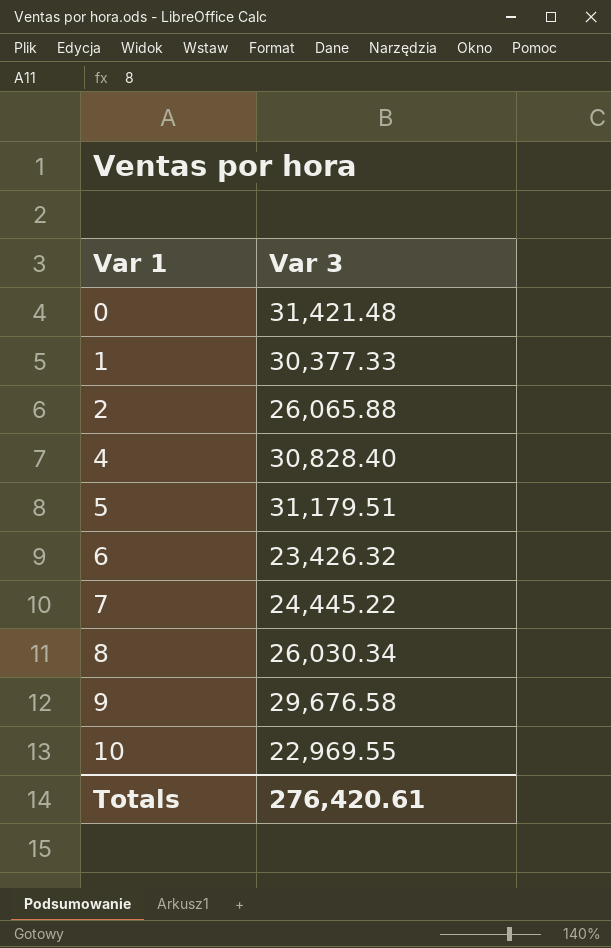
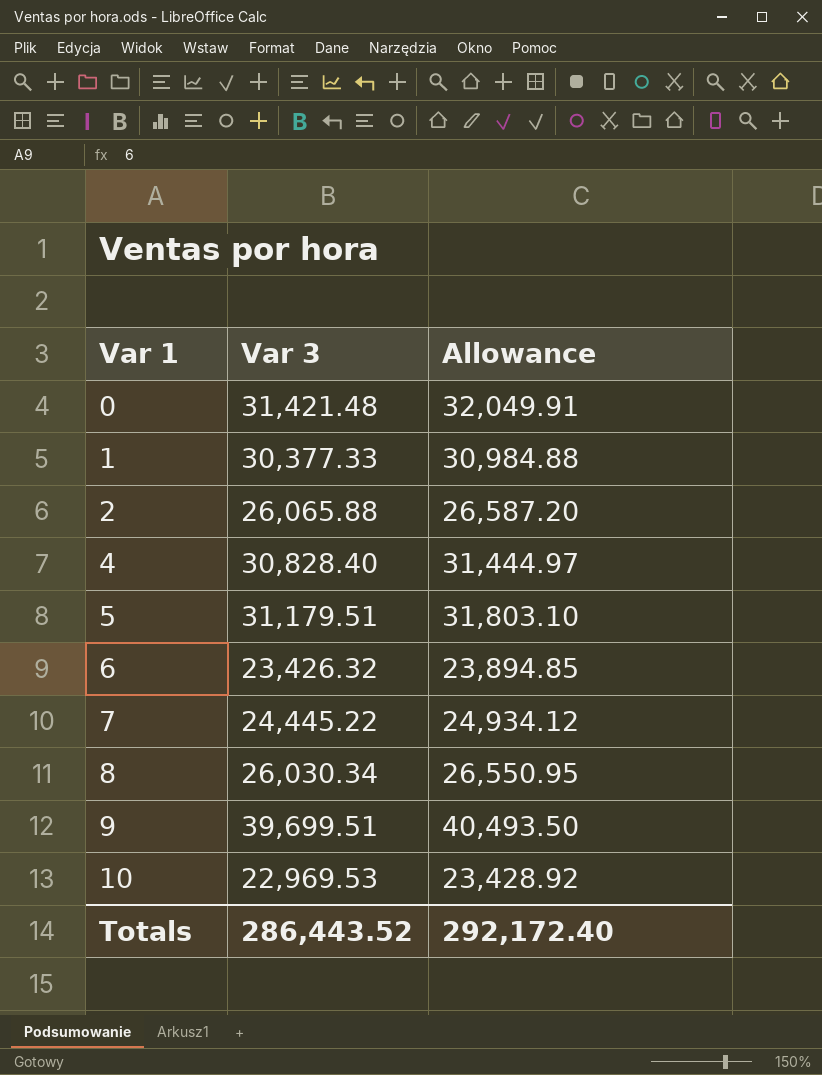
column Allowance | formula: none -> [Var 3] * 1.02
9 | Var 3: 29,676.58 -> 39,699.51
10 | Var 3: 22,969.55 -> 22,969.53
Totals | Var 3: 276,420.61 -> 286,443.52

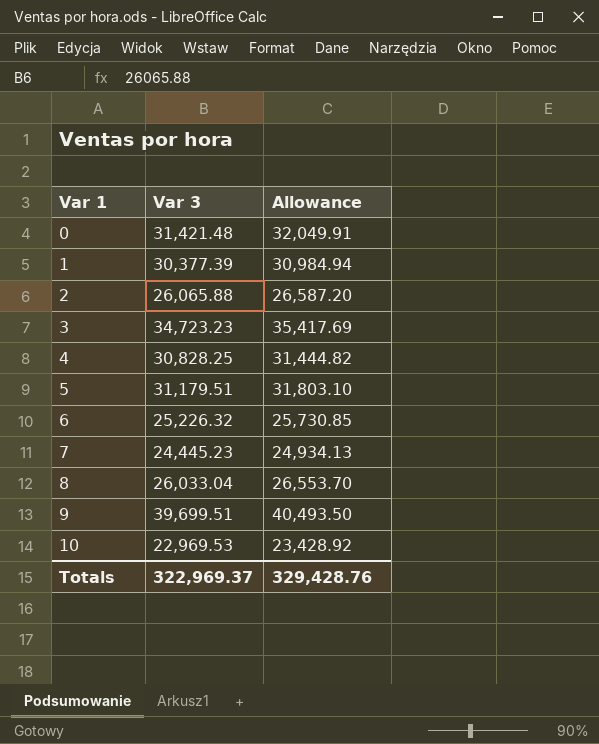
1 | Var 3: 30,377.33 -> 30,377.39
1 | Allowance: 30,984.88 -> 30,984.94
row 3: none -> 34,723.23 | 35,417.69
4 | Var 3: 30,828.40 -> 30,828.25
4 | Allowance: 31,444.97 -> 31,444.82
6 | Var 3: 23,426.32 -> 25,226.32
6 | Allowance: 23,894.85 -> 25,730.85
7 | Var 3: 24,445.22 -> 24,445.23
7 | Allowance: 24,934.12 -> 24,934.13
8 | Var 3: 26,030.34 -> 26,033.04
8 | Allowance: 26,550.95 -> 26,553.70
Totals | Var 3: 286,443.52 -> 322,969.37
Totals | Allowance: 292,172.40 -> 329,428.76

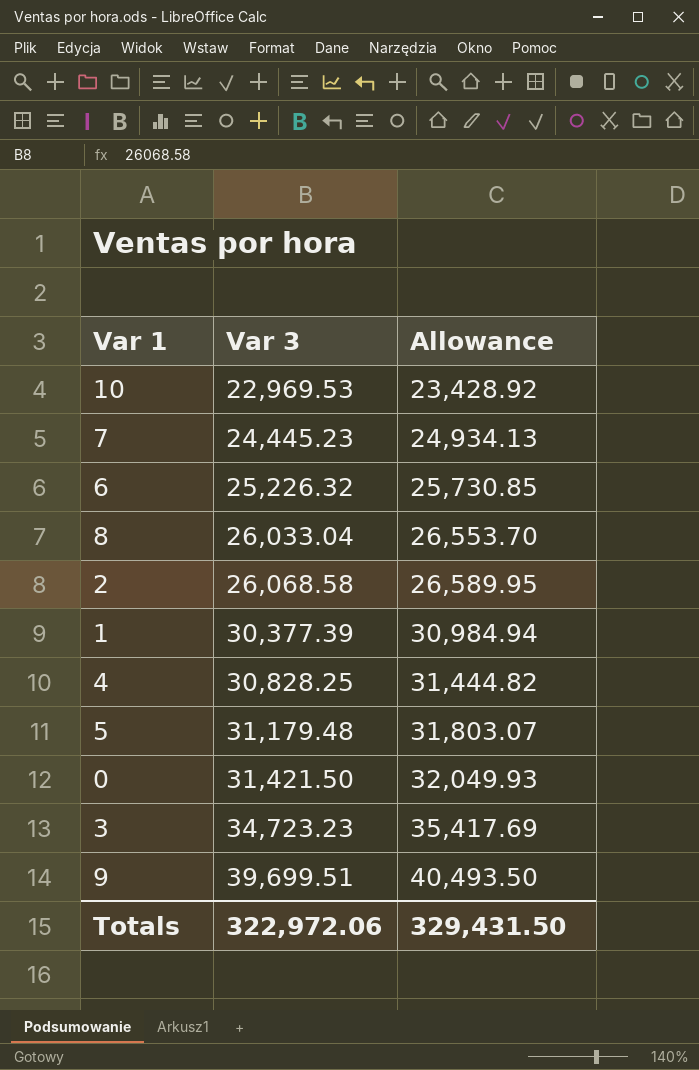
row order: Var 1 ascending -> Var 3 ascending
2 | Var 3: 26,065.88 -> 26,068.58
2 | Allowance: 26,587.20 -> 26,589.95
5 | Var 3: 31,179.51 -> 31,179.48
5 | Allowance: 31,803.10 -> 31,803.07
0 | Var 3: 31,421.48 -> 31,421.50
0 | Allowance: 32,049.91 -> 32,049.93
Totals | Var 3: 322,969.37 -> 322,972.06
Totals | Allowance: 329,428.76 -> 329,431.50

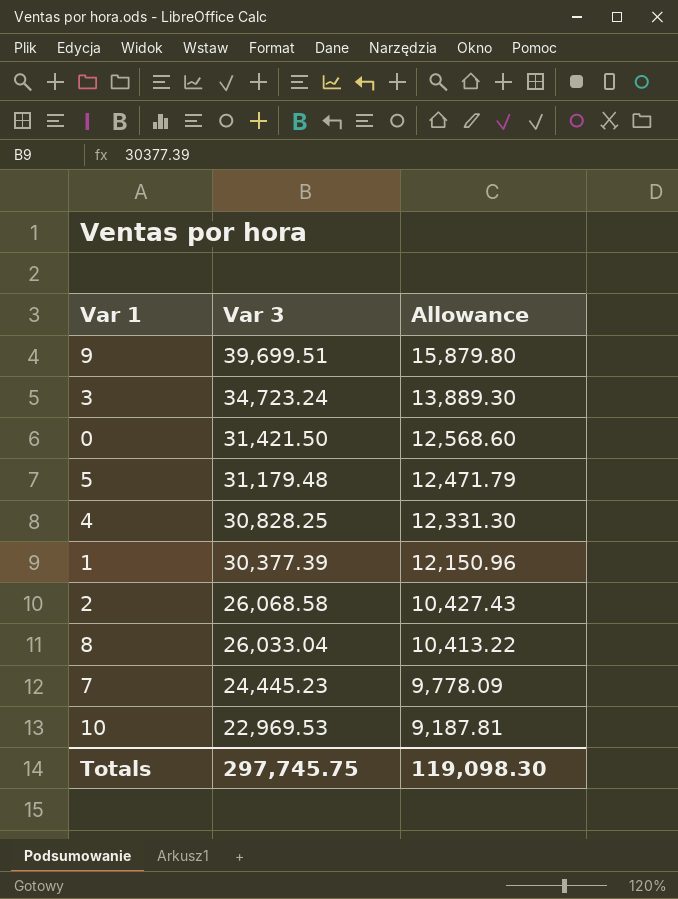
row order: Var 3 ascending -> Var 3 descending
column Allowance | formula: [Var 3] * 1.02 -> [Var 3] * 0.4
row 6: 25,226.32 | 25,730.85 -> none
3 | Var 3: 34,723.23 -> 34,723.24
Totals | Var 3: 322,972.06 -> 297,745.75
Totals | Allowance: 329,431.50 -> 119,098.30

